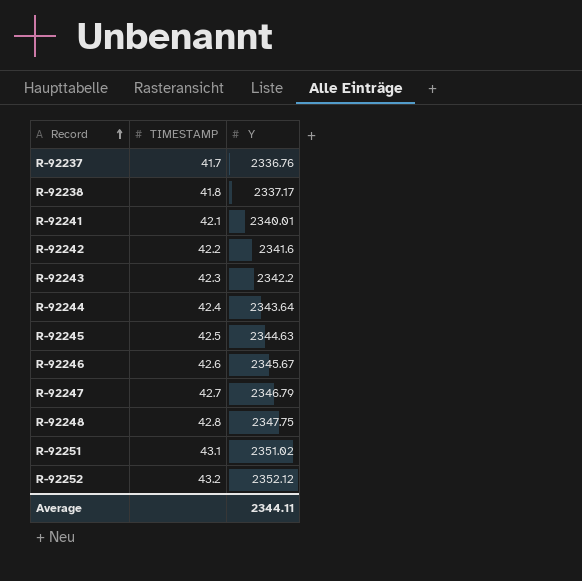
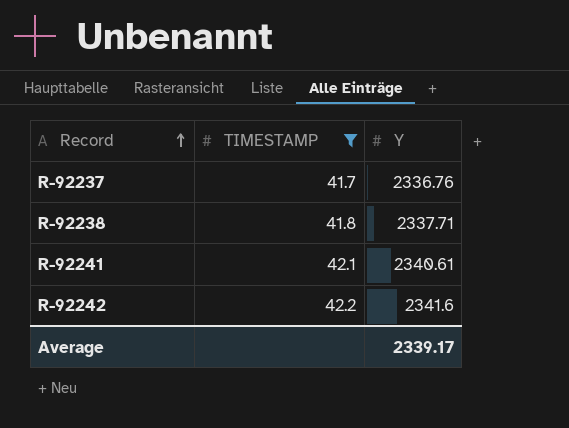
filter: none -> TIMESTAMP <= 42.2
R-92238 | Y: 2337.17 -> 2337.71
R-92241 | Y: 2340.01 -> 2340.61
Average | Y: 2344.11 -> 2339.17

